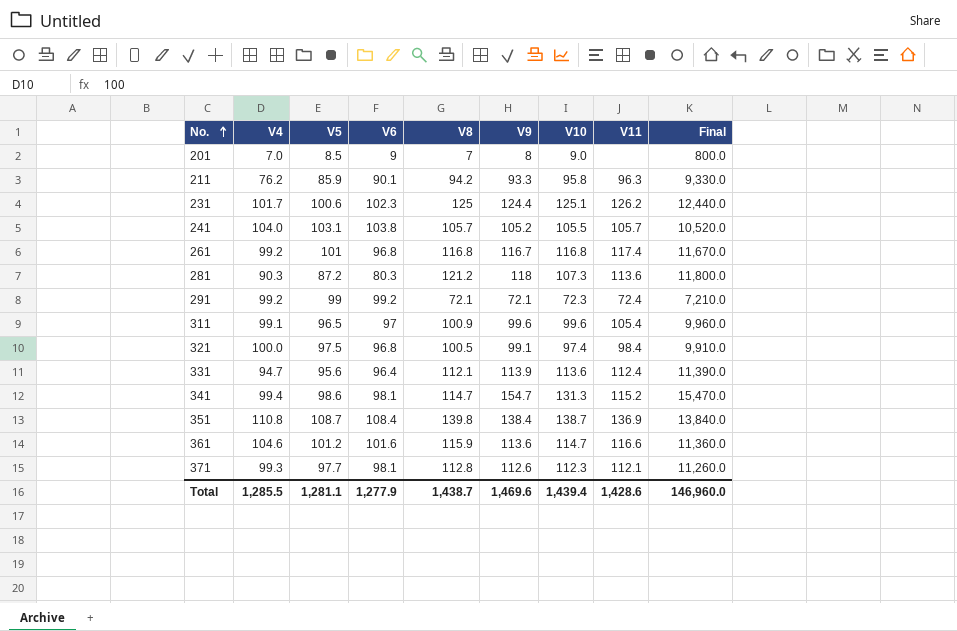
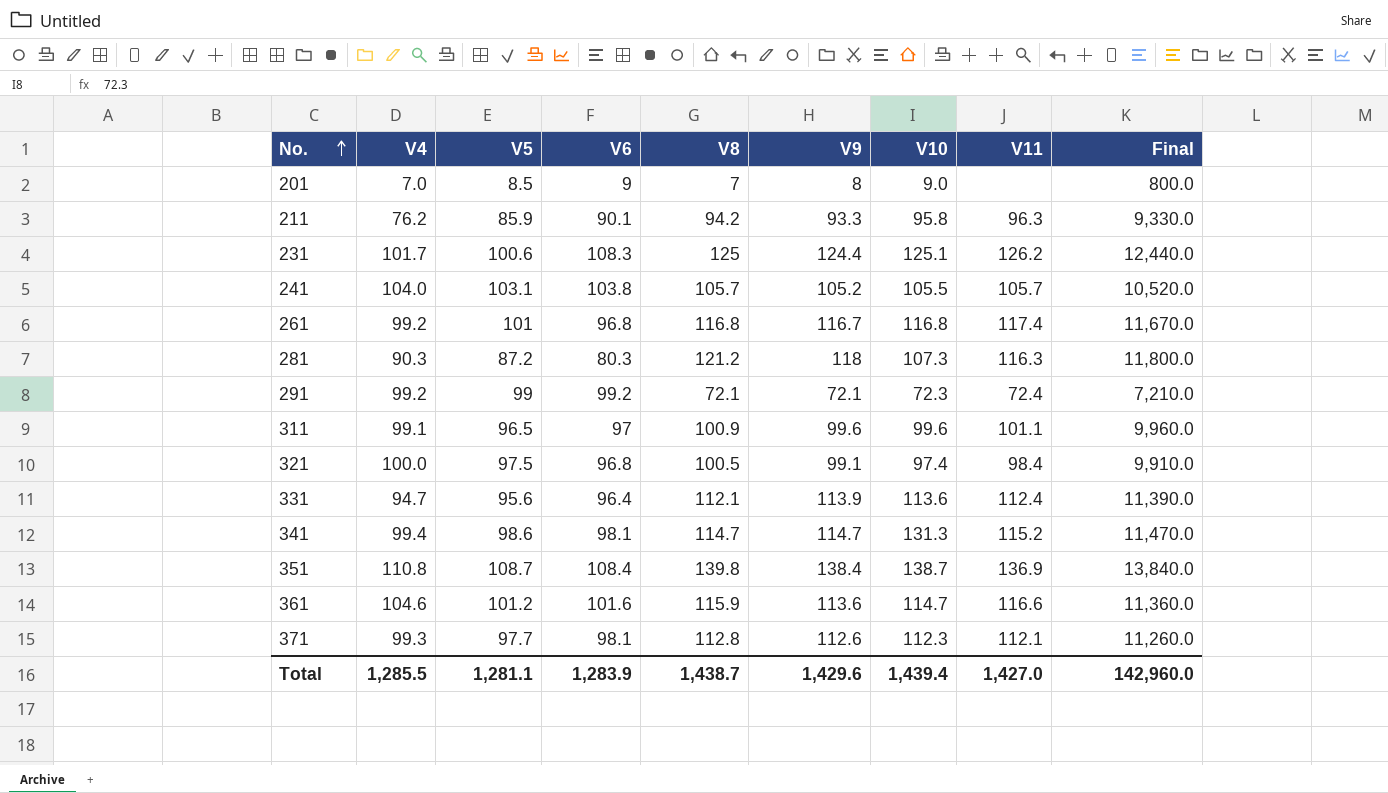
231 | V6: 102.3 -> 108.3
281 | V11: 113.6 -> 116.3
311 | V11: 105.4 -> 101.1
341 | V9: 154.7 -> 114.7
341 | Final: 15,470.0 -> 11,470.0
Total | V6: 1,277.9 -> 1,283.9
Total | V9: 1,469.6 -> 1,429.6
Total | V11: 1,428.6 -> 1,427.0
Total | Final: 146,960.0 -> 142,960.0

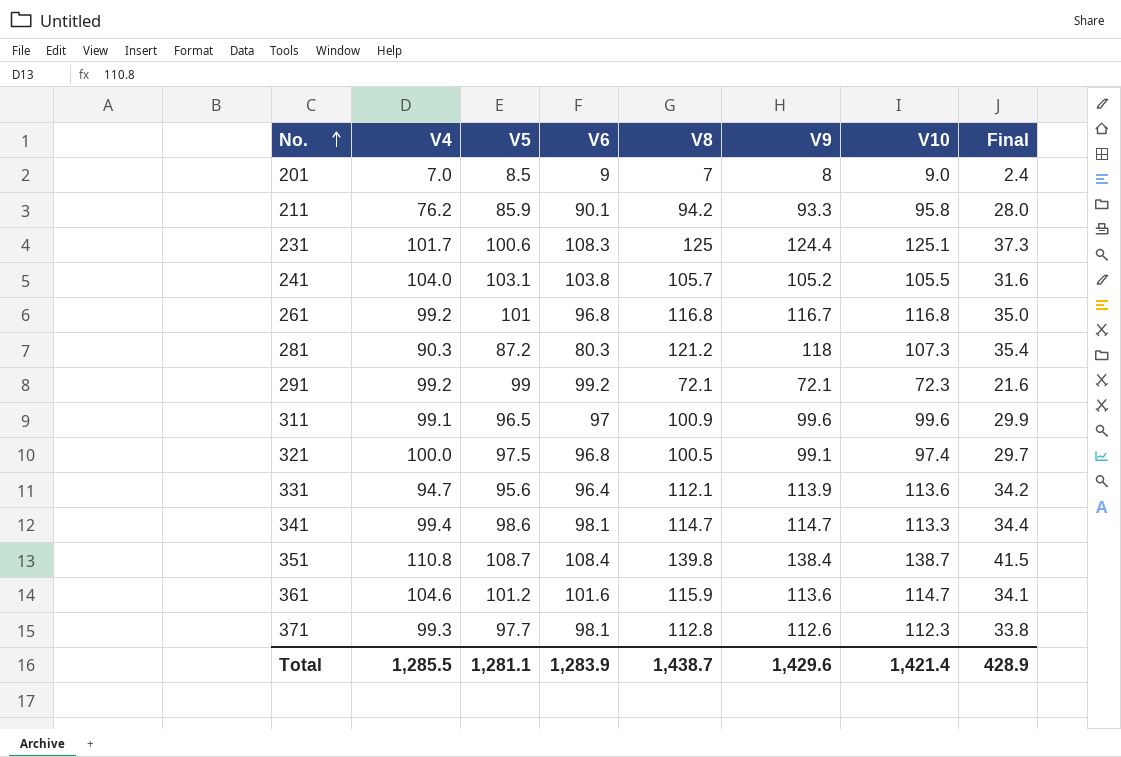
column V11 | position: 8 -> none
column Final | formula: [V9] * 100 -> [V9] * 0.3
341 | V10: 131.3 -> 113.3
Total | V10: 1,439.4 -> 1,421.4
Total | Final: 142,960.0 -> 428.9

